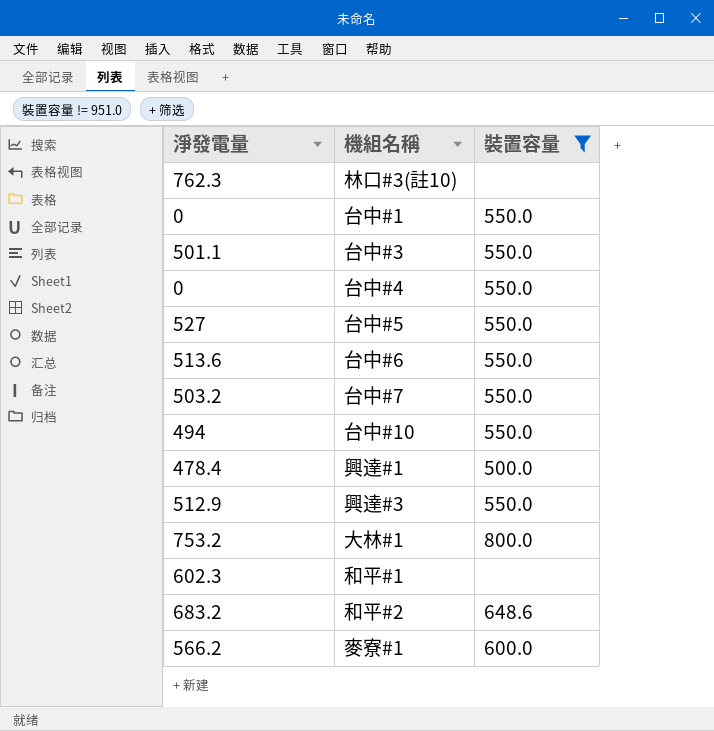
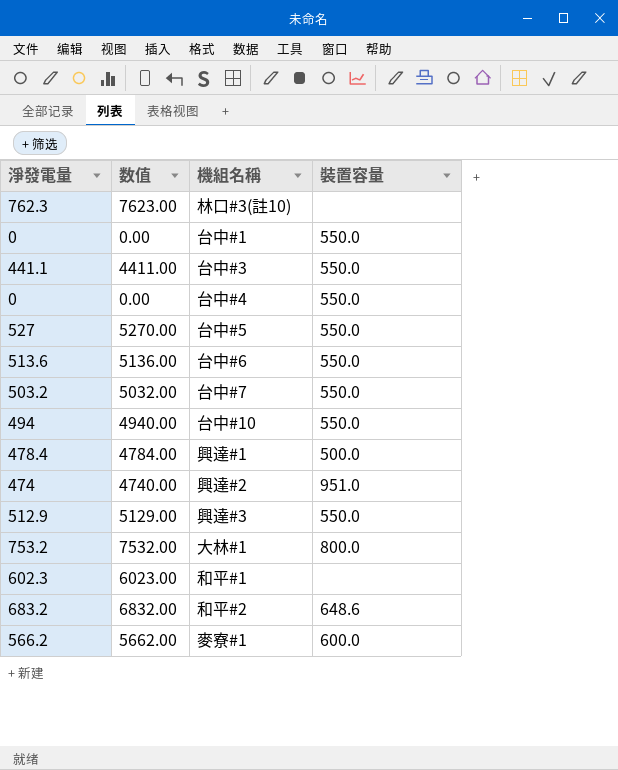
filter: 裝置容量 != 951.0 -> none
column 数值 | formula: none -> [淨發電量] * 10
台中#3 | 淨發電量: 501.1 -> 441.1

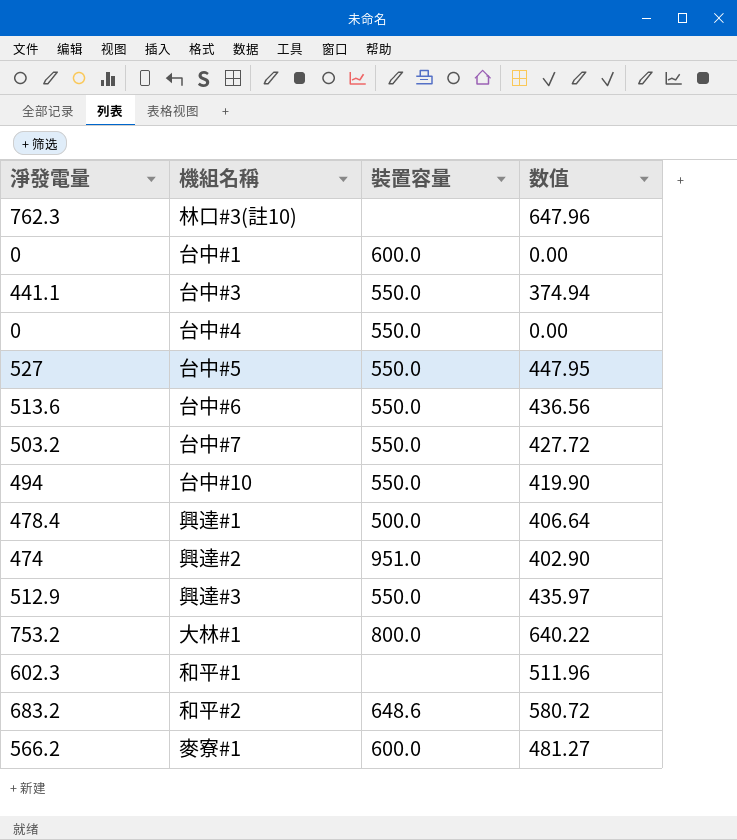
column 数值 | formula: [淨發電量] * 10 -> [淨發電量] * 0.85
column 数值 | position: 2 -> 4
台中#1 | 裝置容量: 550.0 -> 600.0

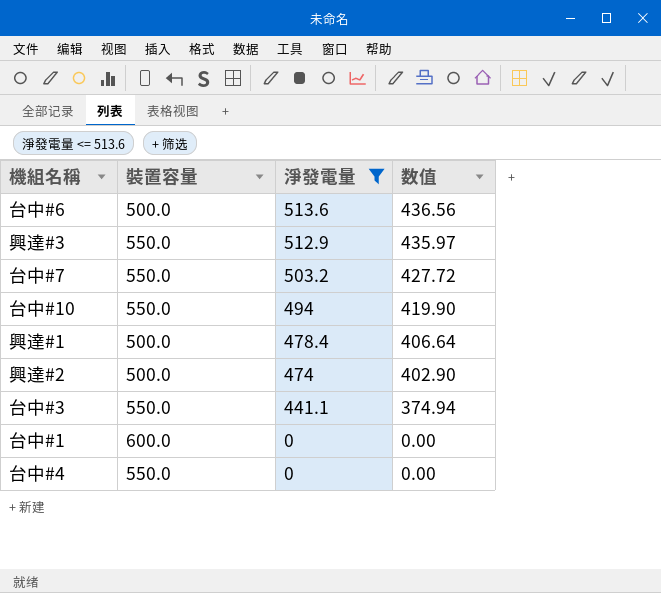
filter: none -> 淨發電量 <= 513.6
row order: none -> 淨發電量 descending
column 淨發電量 | position: 1 -> 3
台中#6 | 裝置容量: 550.0 -> 500.0
興達#2 | 裝置容量: 951.0 -> 500.0

